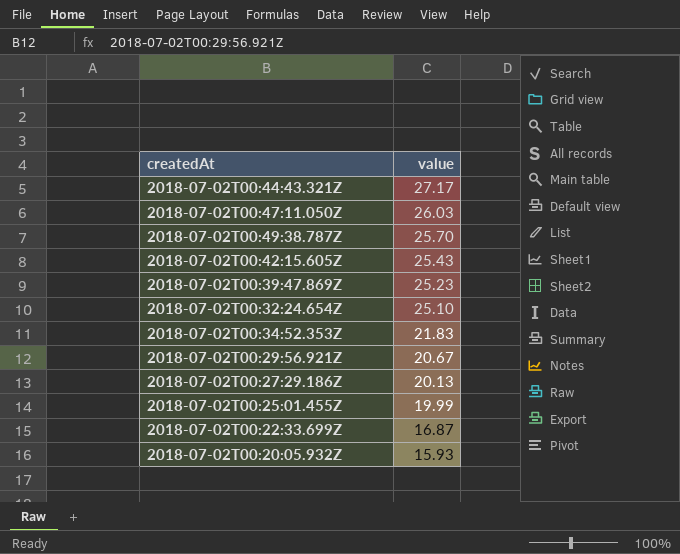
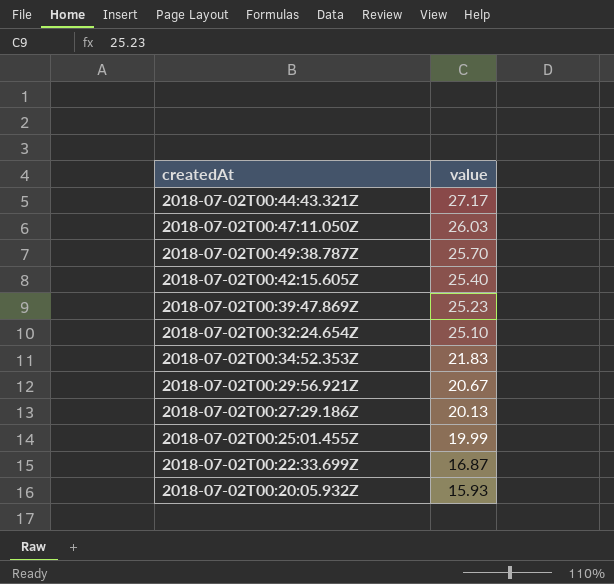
2018-07-02T00:42:15.605Z | value: 25.43 -> 25.40

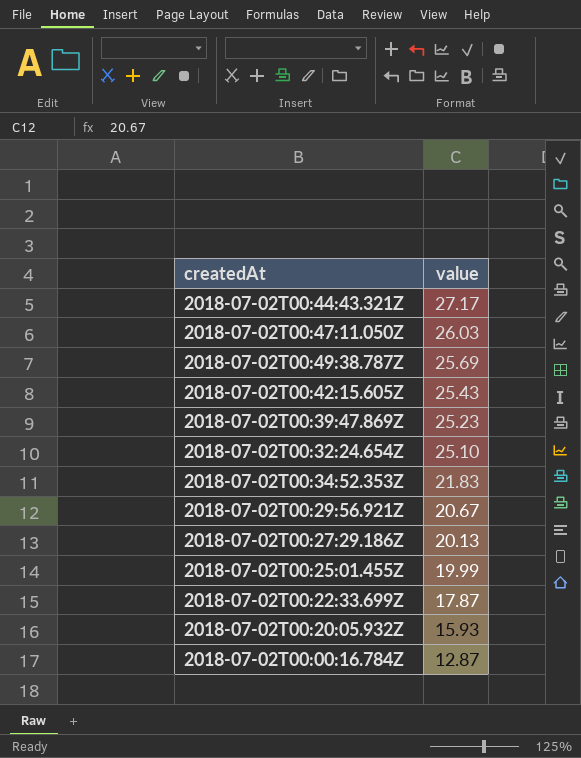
2018-07-02T00:49:38.787Z | value: 25.70 -> 25.69
2018-07-02T00:42:15.605Z | value: 25.40 -> 25.43
2018-07-02T00:22:33.699Z | value: 16.87 -> 17.87
row 2018-07-02T00:00:16.784Z: none -> 12.87

